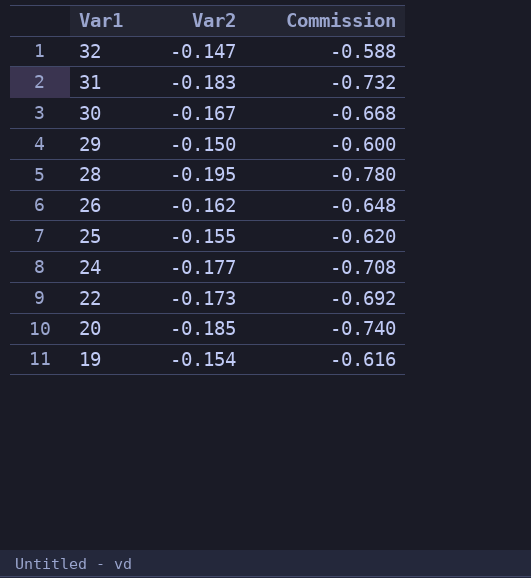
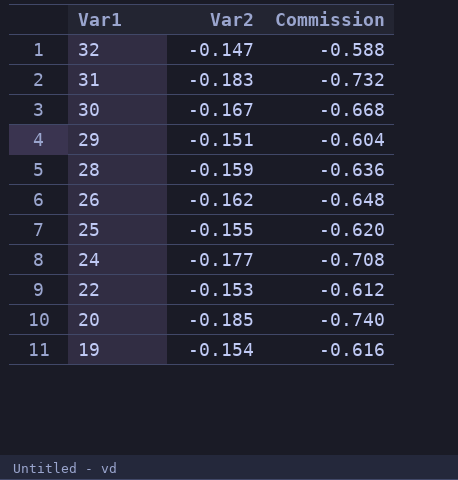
29 | Var2: -0.150 -> -0.151
29 | Commission: -0.600 -> -0.604
28 | Var2: -0.195 -> -0.159
28 | Commission: -0.780 -> -0.636
22 | Var2: -0.173 -> -0.153
22 | Commission: -0.692 -> -0.612

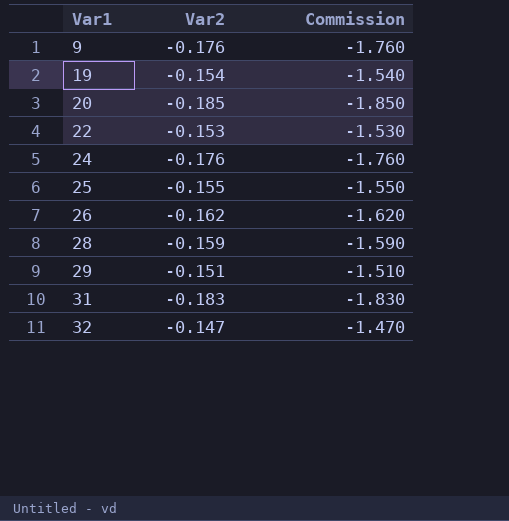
row order: Var1 descending -> Var1 ascending
column Commission | formula: [Var2] * 4 -> [Var2] * 10
row 30: -0.167 | -0.668 -> none
row 9: none -> -0.176 | -1.760
24 | Var2: -0.177 -> -0.176

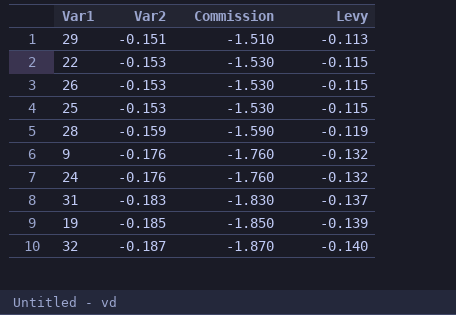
row order: Var1 ascending -> Var2 descending
column Levy | formula: none -> [Var2] * 0.75
row 20: -0.185 | -1.850 -> none
26 | Var2: -0.162 -> -0.153
26 | Commission: -1.620 -> -1.530
25 | Var2: -0.155 -> -0.153
25 | Commission: -1.550 -> -1.530
19 | Var2: -0.154 -> -0.185
19 | Commission: -1.540 -> -1.850
32 | Var2: -0.147 -> -0.187
32 | Commission: -1.470 -> -1.870

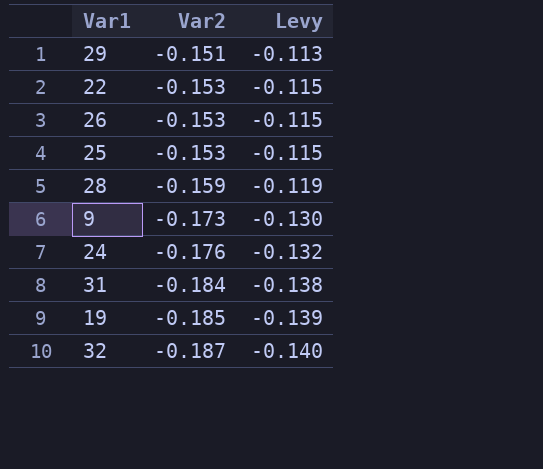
column Commission | formula: [Var2] * 10 -> none
9 | Var2: -0.176 -> -0.173
9 | Levy: -0.132 -> -0.130
31 | Var2: -0.183 -> -0.184
31 | Levy: -0.137 -> -0.138

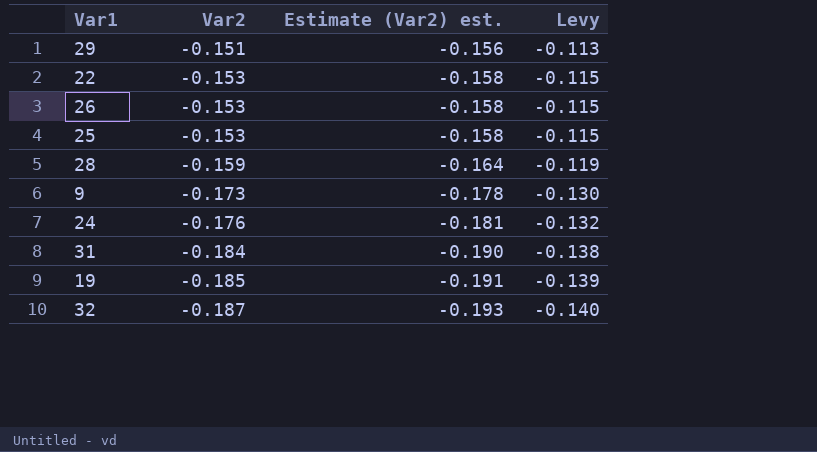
column Estimate (Var2) est. | formula: none -> [Var2] * 1.03

